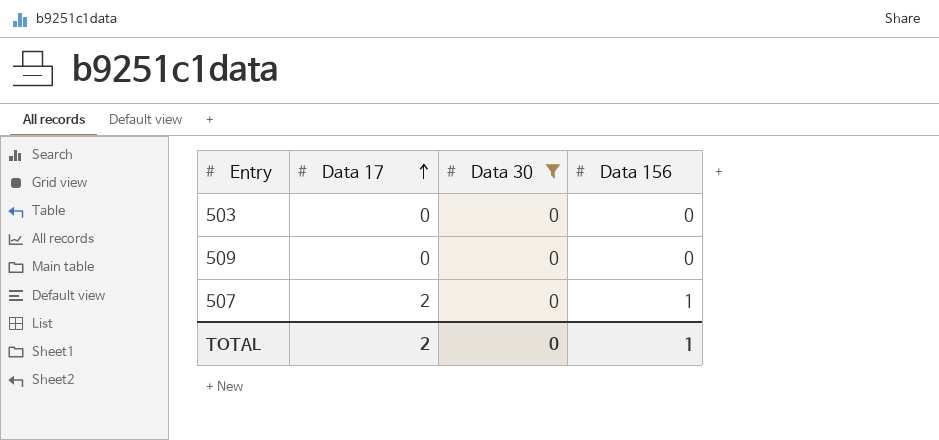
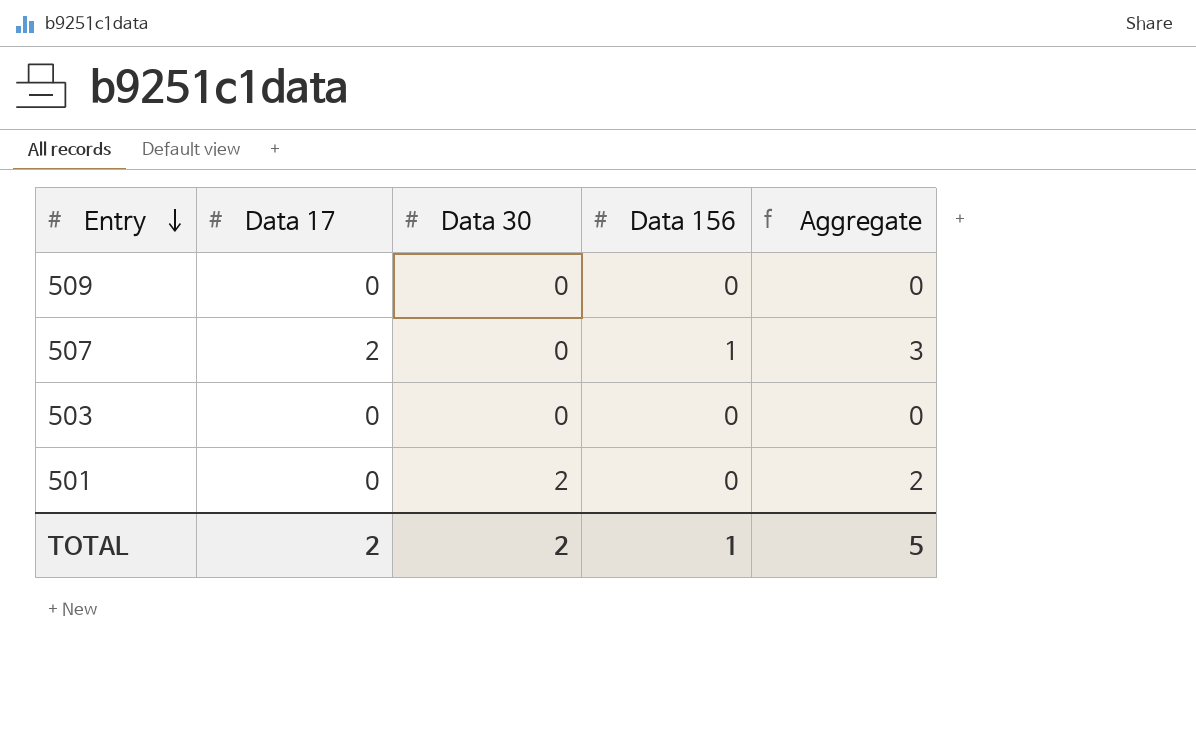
filter: Data 30 = 0 -> none
row order: Data 17 ascending -> Entry descending
column Aggregate | formula: none -> [Data 17] + [Data 30] + [Data 156]
TOTAL | Data 30: 0 -> 2

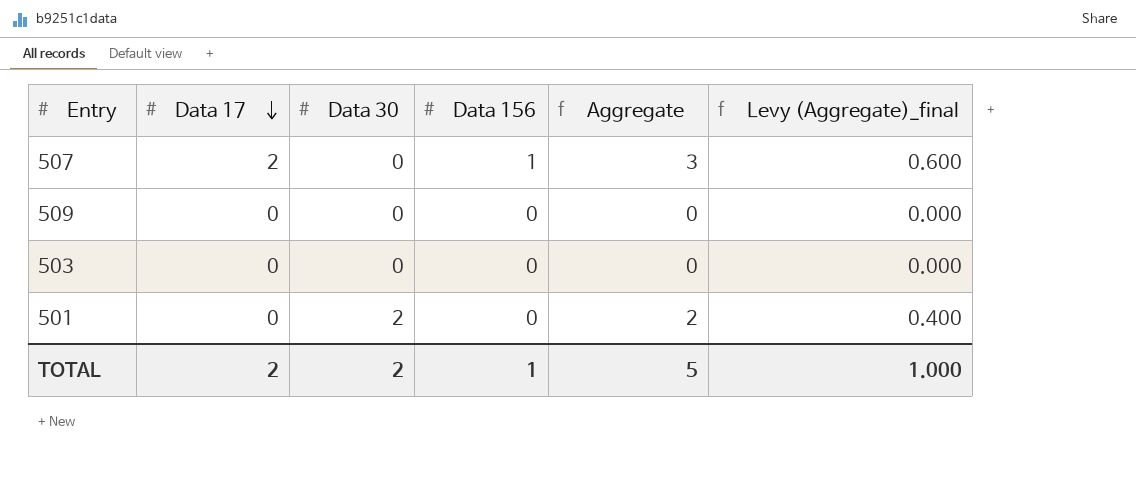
row order: Entry descending -> Data 17 descending
column Levy (Aggregate)_final | formula: none -> [Aggregate] * 0.2

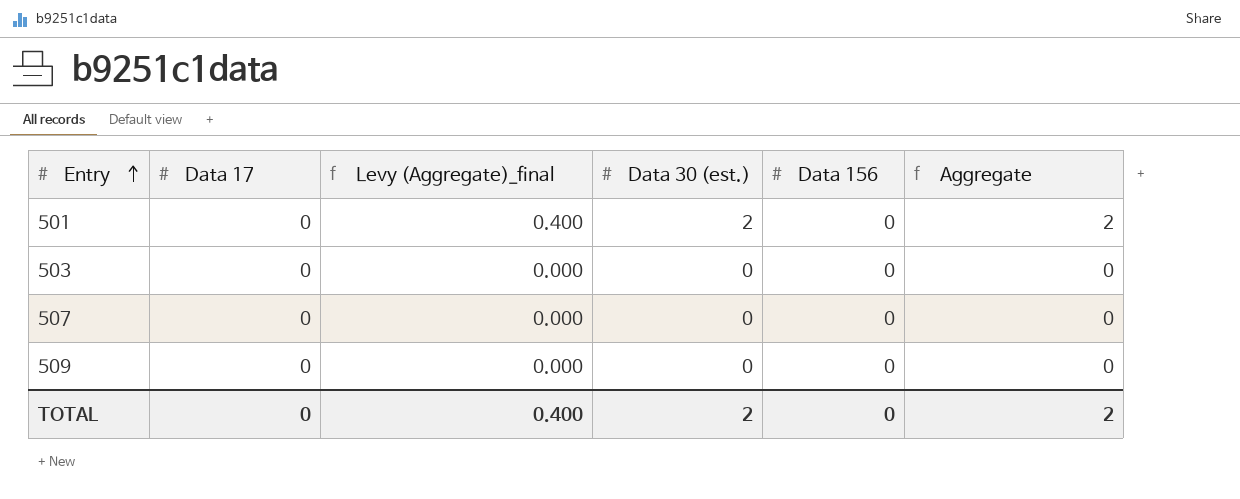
row order: Data 17 descending -> Entry ascending
column Levy (Aggregate)_final | position: 6 -> 3
column name: Data 30 -> Data 30 (est.)
507 | Data 17: 2 -> 0
507 | Levy (Aggregate)_final: 0.600 -> 0.000
507 | Data 156: 1 -> 0
507 | Aggregate: 3 -> 0
TOTAL | Data 17: 2 -> 0
TOTAL | Levy (Aggregate)_final: 1.000 -> 0.400
TOTAL | Data 156: 1 -> 0
TOTAL | Aggregate: 5 -> 2

